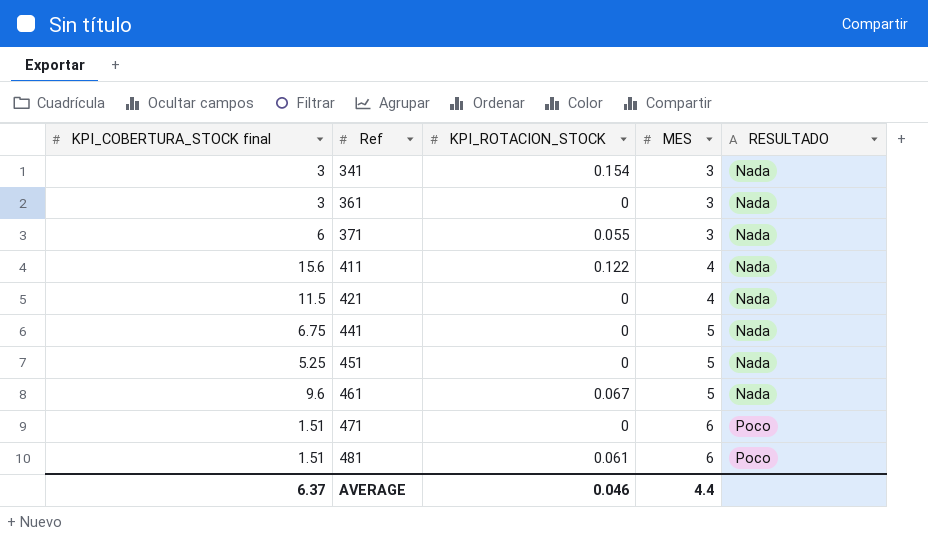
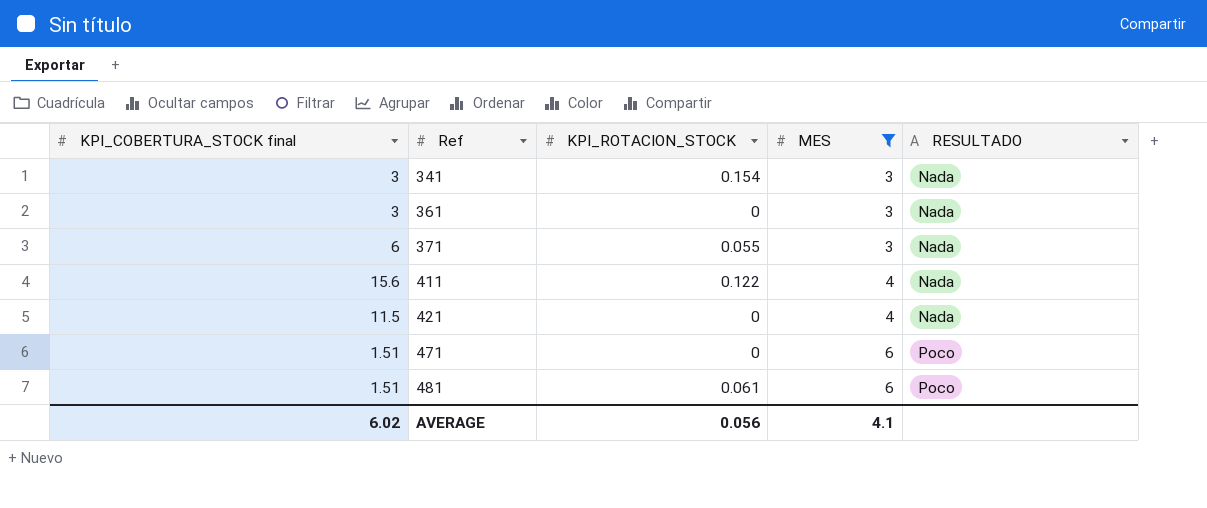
filter: none -> MES != 5
AVERAGE | KPI_COBERTURA_STOCK final: 6.37 -> 6.02
AVERAGE | KPI_ROTACION_STOCK: 0.046 -> 0.056
AVERAGE | MES: 4.4 -> 4.1

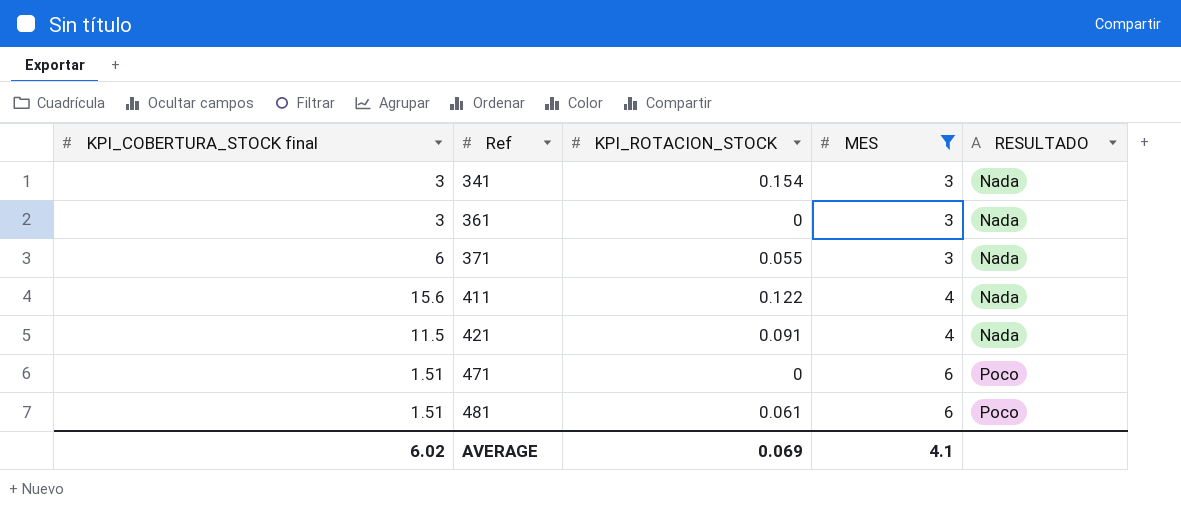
421 | KPI_ROTACION_STOCK: 0 -> 0.091
AVERAGE | KPI_ROTACION_STOCK: 0.056 -> 0.069

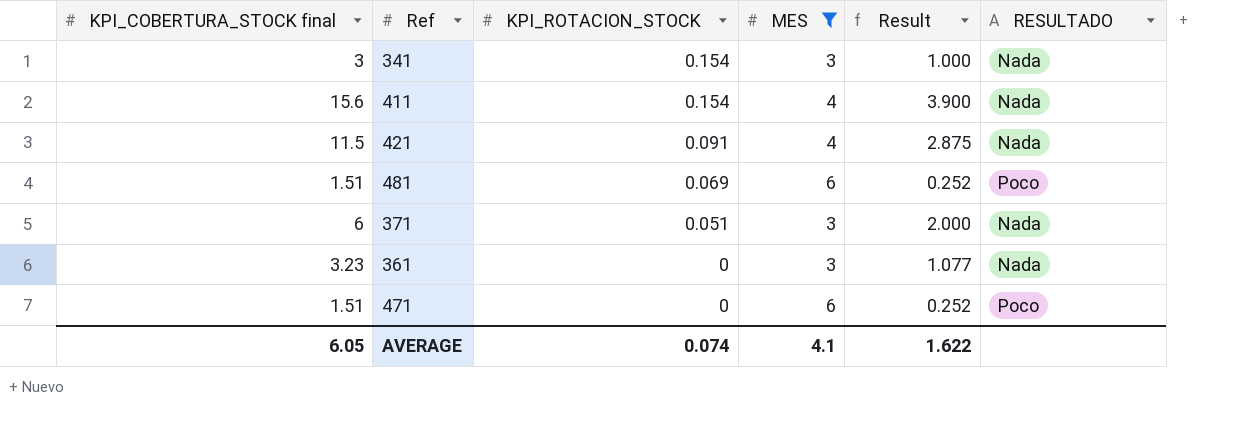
row order: Ref ascending -> KPI_ROTACION_STOCK descending
column Result | formula: none -> [KPI_COBERTURA_STOCK final] / [MES]
411 | KPI_ROTACION_STOCK: 0.122 -> 0.154
481 | KPI_ROTACION_STOCK: 0.061 -> 0.069
371 | KPI_ROTACION_STOCK: 0.055 -> 0.051
361 | KPI_COBERTURA_STOCK final: 3 -> 3.23
AVERAGE | KPI_COBERTURA_STOCK final: 6.02 -> 6.05
AVERAGE | KPI_ROTACION_STOCK: 0.069 -> 0.074

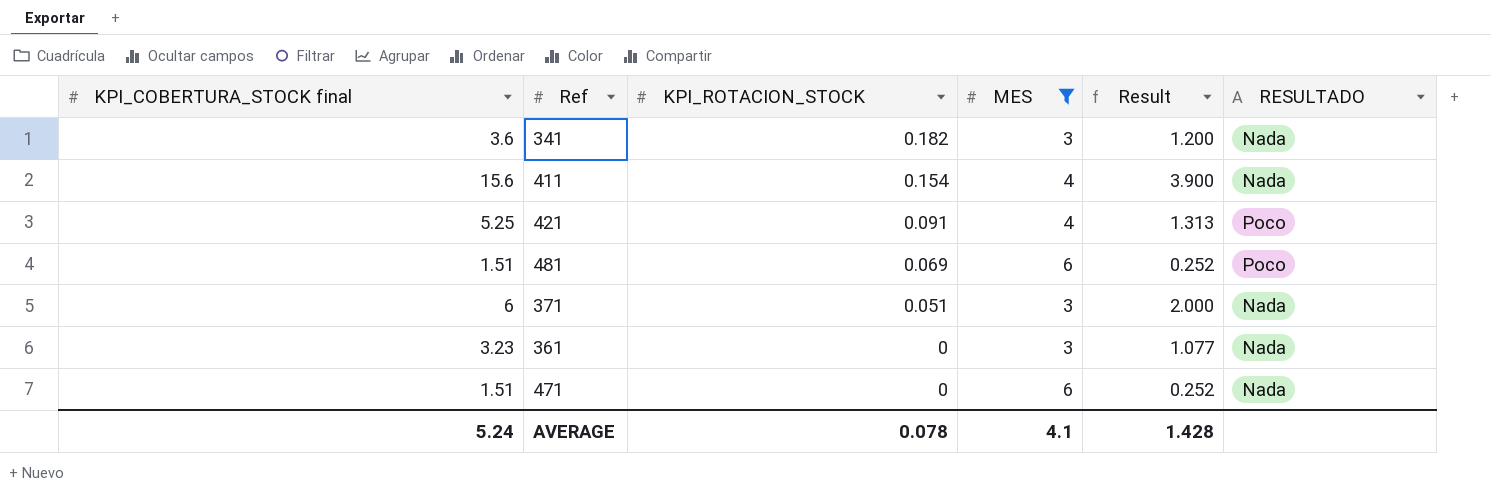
341 | KPI_COBERTURA_STOCK final: 3 -> 3.6
341 | KPI_ROTACION_STOCK: 0.154 -> 0.182
341 | Result: 1.000 -> 1.200
421 | KPI_COBERTURA_STOCK final: 11.5 -> 5.25
421 | Result: 2.875 -> 1.313
421 | RESULTADO: Nada -> Poco
471 | RESULTADO: Poco -> Nada
AVERAGE | KPI_COBERTURA_STOCK final: 6.05 -> 5.24
AVERAGE | KPI_ROTACION_STOCK: 0.074 -> 0.078
AVERAGE | Result: 1.622 -> 1.428

